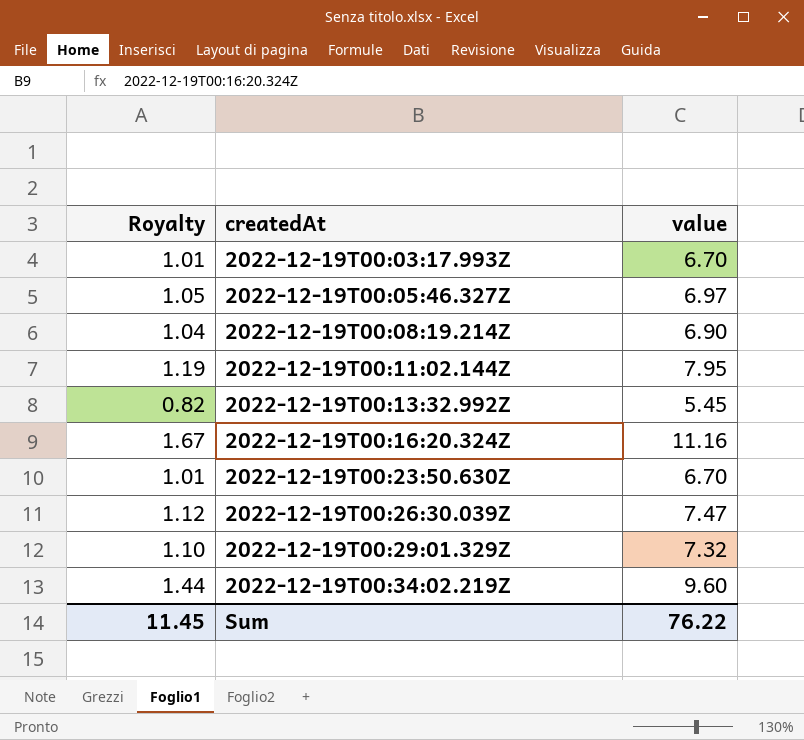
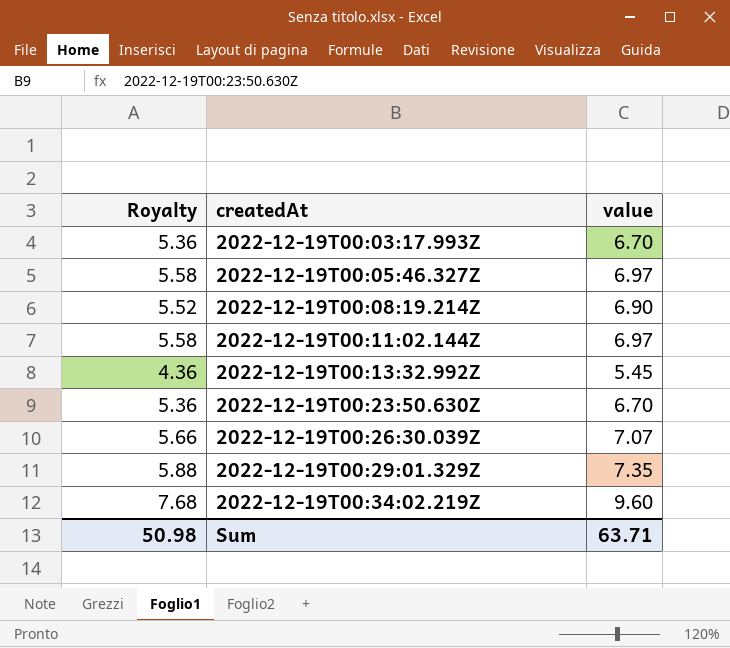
column Royalty | formula: [value] * 0.15 -> [value] * 0.8
row 2022-12-19T00:16:20.324Z: 1.67 | 11.16 -> none
2022-12-19T00:11:02.144Z | value: 7.95 -> 6.97
2022-12-19T00:26:30.039Z | value: 7.47 -> 7.07
2022-12-19T00:29:01.329Z | value: 7.32 -> 7.35
Sum | Royalty: 11.45 -> 50.98
Sum | value: 76.22 -> 63.71

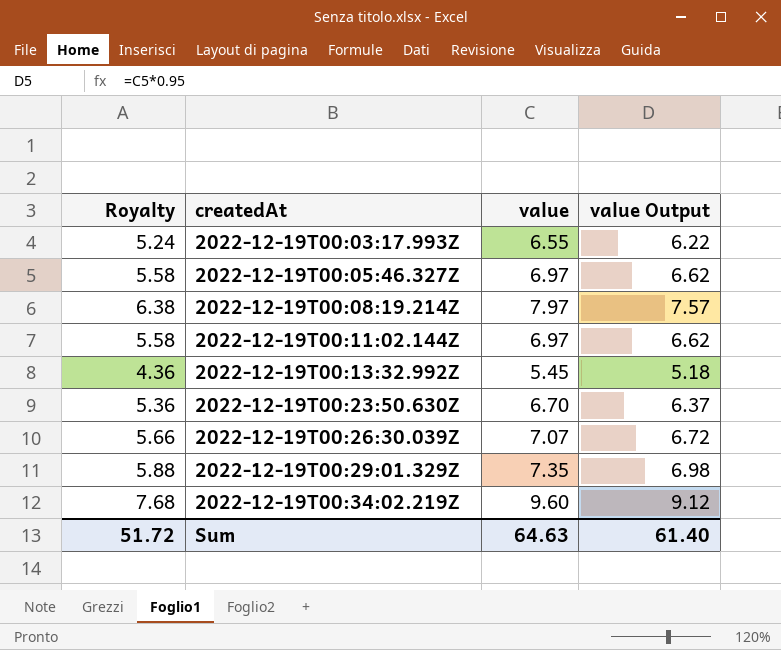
column value Output | formula: none -> [value] * 0.95
2022-12-19T00:03:17.993Z | Royalty: 5.36 -> 5.24
2022-12-19T00:03:17.993Z | value: 6.70 -> 6.55
2022-12-19T00:08:19.214Z | Royalty: 5.52 -> 6.38
2022-12-19T00:08:19.214Z | value: 6.90 -> 7.97
Sum | Royalty: 50.98 -> 51.72
Sum | value: 63.71 -> 64.63

